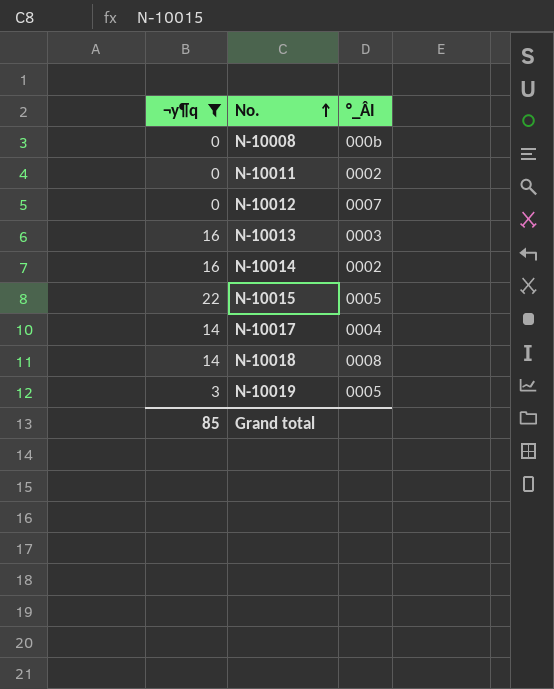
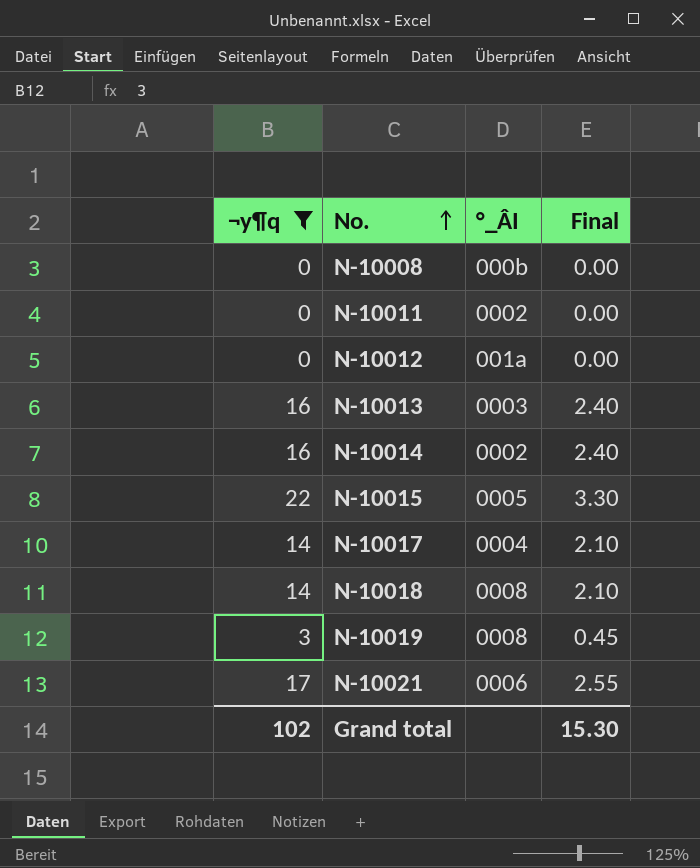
column Final | formula: none -> [¬y¶q] * 0.15
N-10012 | °_ÂI: 0007 -> 001a
N-10019 | °_ÂI: 0005 -> 0008
row N-10021: none -> 17 | 0006 | 2.55
Grand total | ¬y¶q: 85 -> 102

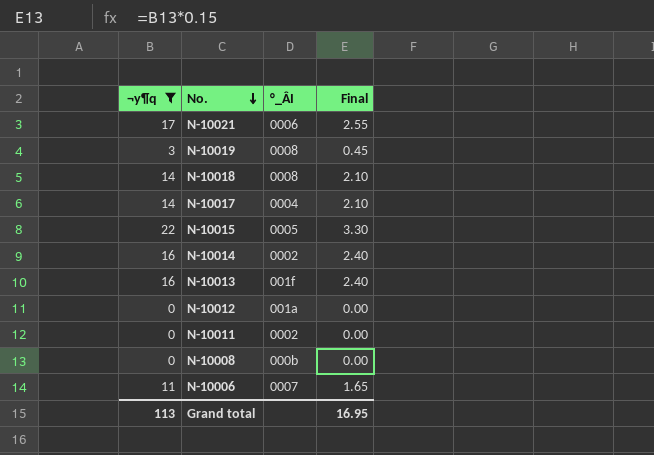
row order: No. ascending -> No. descending
N-10013 | °_ÂI: 0003 -> 001f
row N-10006: none -> 11 | 0007 | 1.65
Grand total | ¬y¶q: 102 -> 113
Grand total | Final: 15.30 -> 16.95

